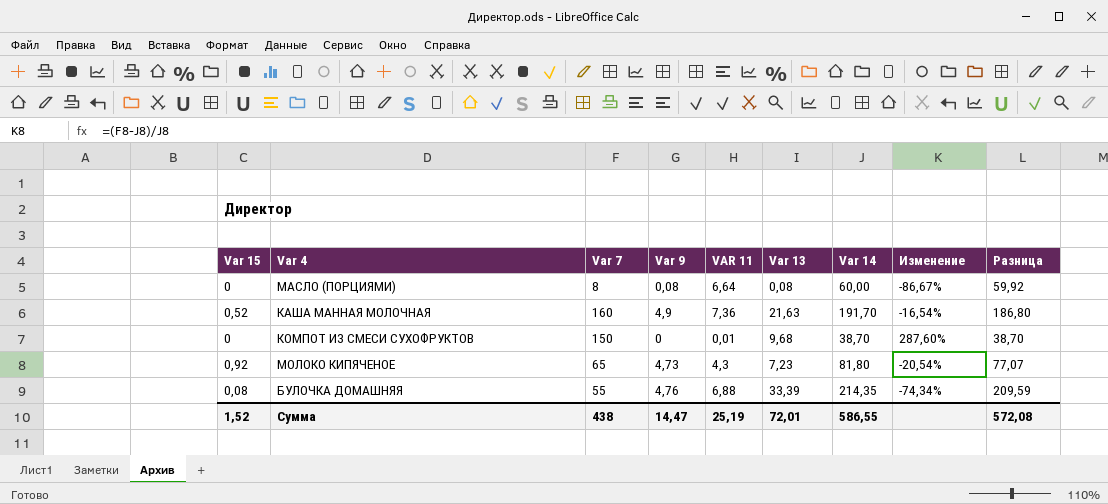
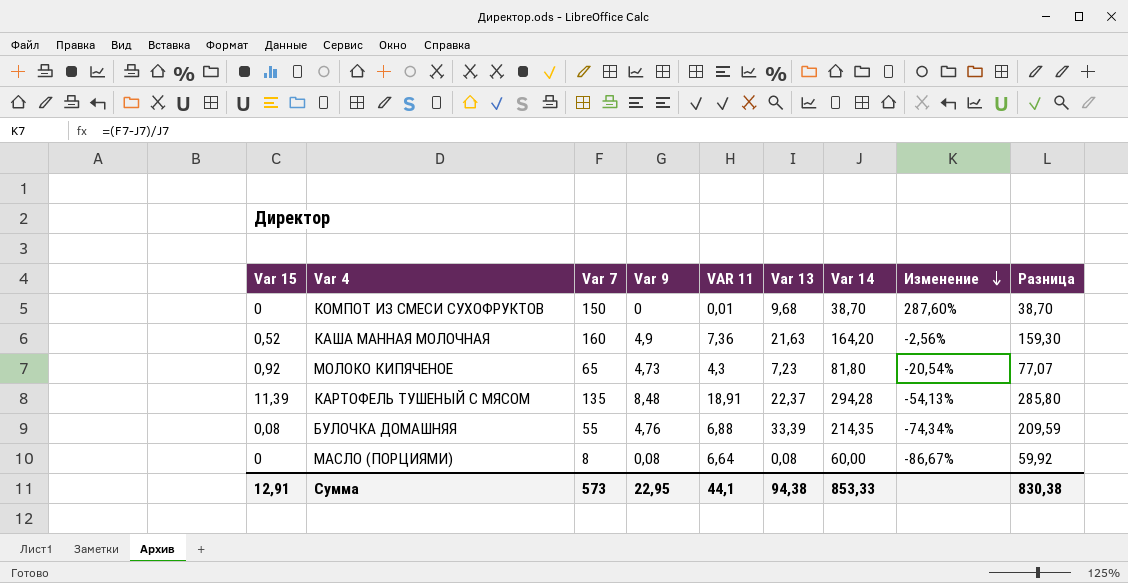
row order: none -> Изменение descending
КАША МАННАЯ МОЛОЧНАЯ | Var 14: 191,70 -> 164,20
КАША МАННАЯ МОЛОЧНАЯ | Изменение: -16,54% -> -2,56%
КАША МАННАЯ МОЛОЧНАЯ | Разница: 186,80 -> 159,30
row КАРТОФЕЛЬ ТУШЕНЫЙ С МЯСОМ: none -> 11,39 | 135 | 8,48 | 18,91 | 22,37 | 294,28 | -54,13% | 285,80
Сумма | Var 15: 1,52 -> 12,91
Сумма | Var 7: 438 -> 573
Сумма | Var 9: 14,47 -> 22,95
Сумма | VAR 11: 25,19 -> 44,1
Сумма | Var 13: 72,01 -> 94,38
Сумма | Var 14: 586,55 -> 853,33
Сумма | Разница: 572,08 -> 830,38

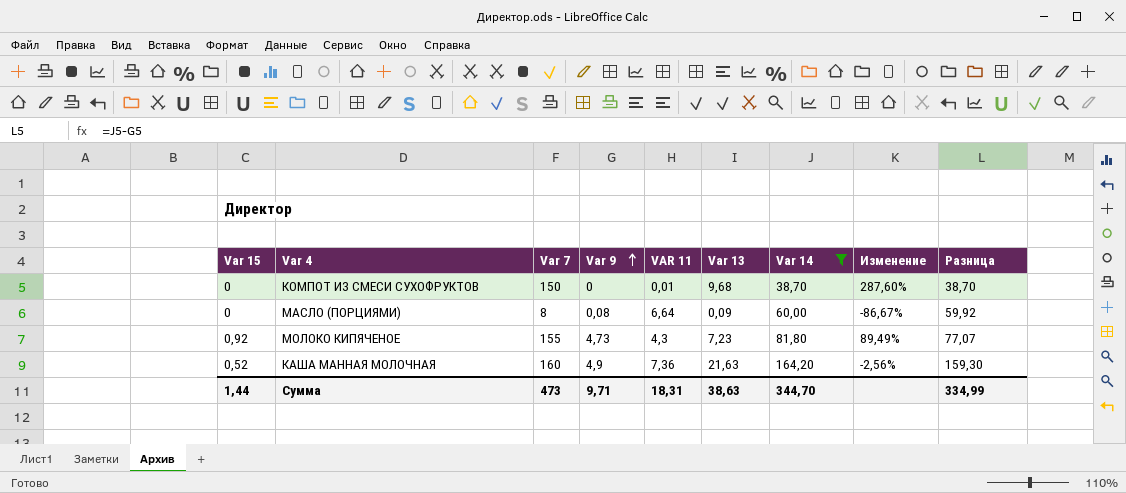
filter: none -> Var 14 <= 164,20
row order: Изменение descending -> Var 9 ascending
МАСЛО (ПОРЦИЯМИ) | Var 13: 0,08 -> 0,09
МОЛОКО КИПЯЧЕНОЕ | Var 7: 65 -> 155
МОЛОКО КИПЯЧЕНОЕ | Изменение: -20,54% -> 89,49%
Сумма | Var 15: 12,91 -> 1,44
Сумма | Var 7: 573 -> 473
Сумма | Var 9: 22,95 -> 9,71
Сумма | VAR 11: 44,1 -> 18,31
Сумма | Var 13: 94,38 -> 38,63
Сумма | Var 14: 853,33 -> 344,70
Сумма | Разница: 830,38 -> 334,99

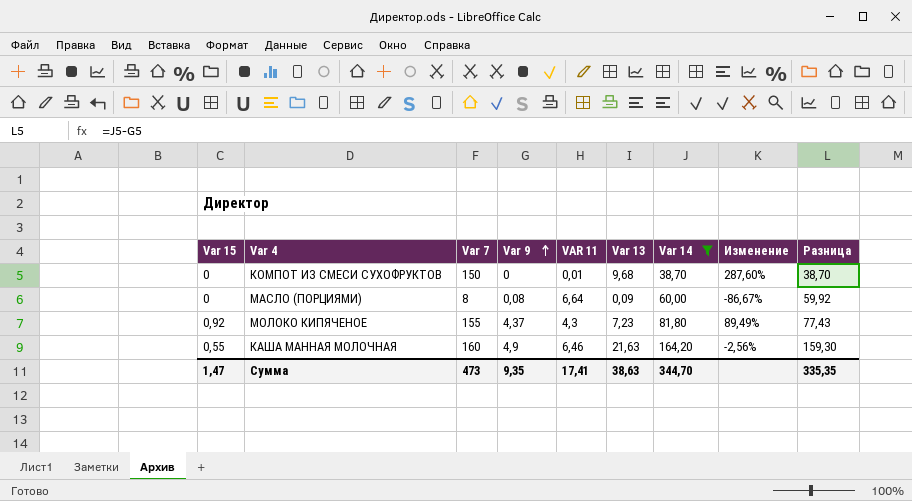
МОЛОКО КИПЯЧЕНОЕ | Var 9: 4,73 -> 4,37
МОЛОКО КИПЯЧЕНОЕ | Разница: 77,07 -> 77,43
КАША МАННАЯ МОЛОЧНАЯ | Var 15: 0,52 -> 0,55
КАША МАННАЯ МОЛОЧНАЯ | VAR 11: 7,36 -> 6,46
Сумма | Var 15: 1,44 -> 1,47
Сумма | Var 9: 9,71 -> 9,35
Сумма | VAR 11: 18,31 -> 17,41
Сумма | Разница: 334,99 -> 335,35

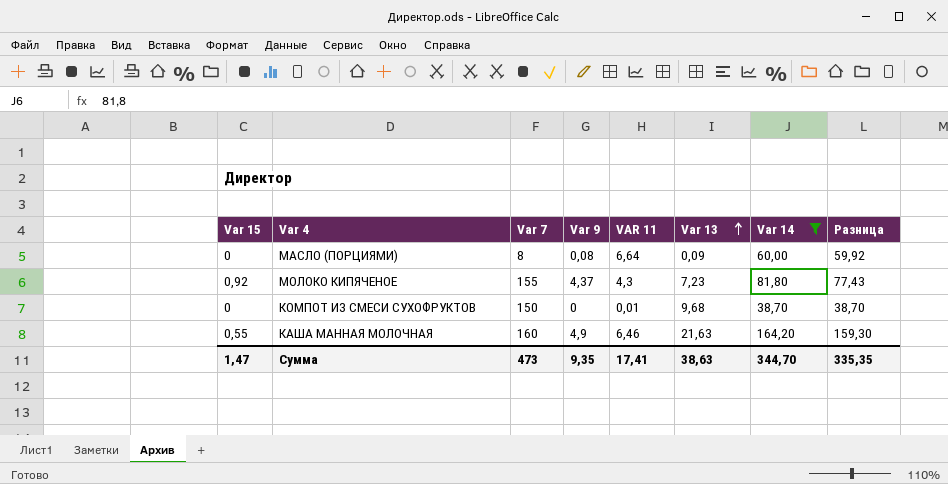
row order: Var 9 ascending -> Var 13 ascending
column Изменение | formula: ([Var 7] - [Var 14]) / [Var 14] -> none

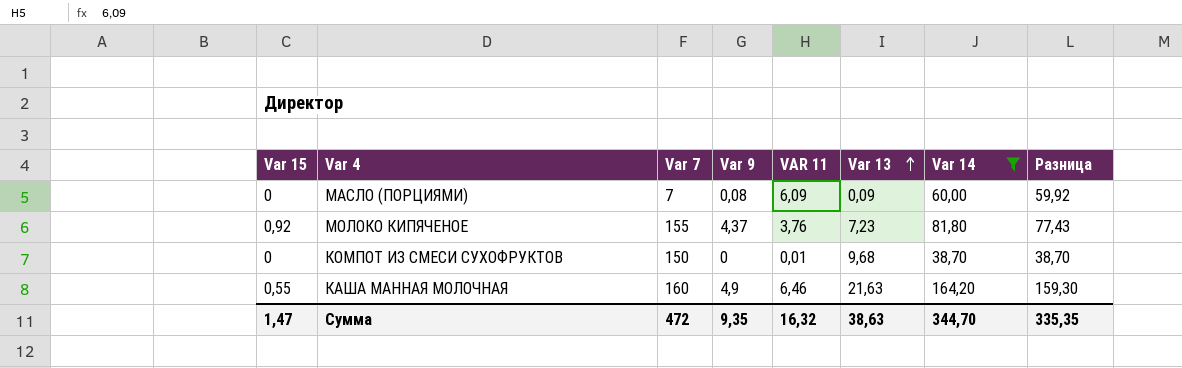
МАСЛО (ПОРЦИЯМИ) | Var 7: 8 -> 7
МАСЛО (ПОРЦИЯМИ) | VAR 11: 6,64 -> 6,09
МОЛОКО КИПЯЧЕНОЕ | VAR 11: 4,3 -> 3,76
Сумма | Var 7: 473 -> 472
Сумма | VAR 11: 17,41 -> 16,32

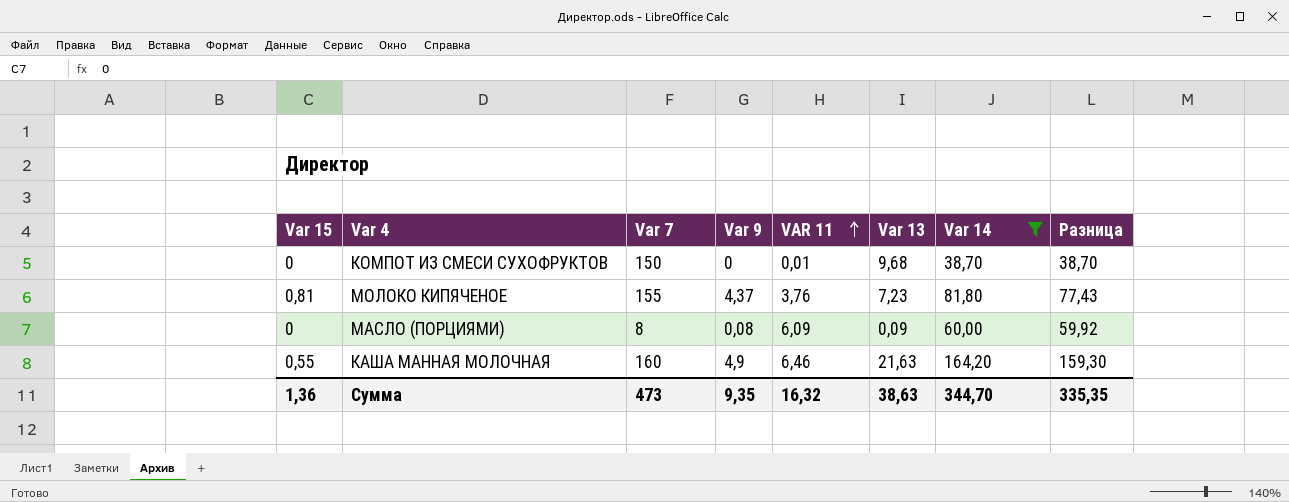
row order: Var 13 ascending -> VAR 11 ascending
МОЛОКО КИПЯЧЕНОЕ | Var 15: 0,92 -> 0,81
МАСЛО (ПОРЦИЯМИ) | Var 7: 7 -> 8
Сумма | Var 15: 1,47 -> 1,36
Сумма | Var 7: 472 -> 473

